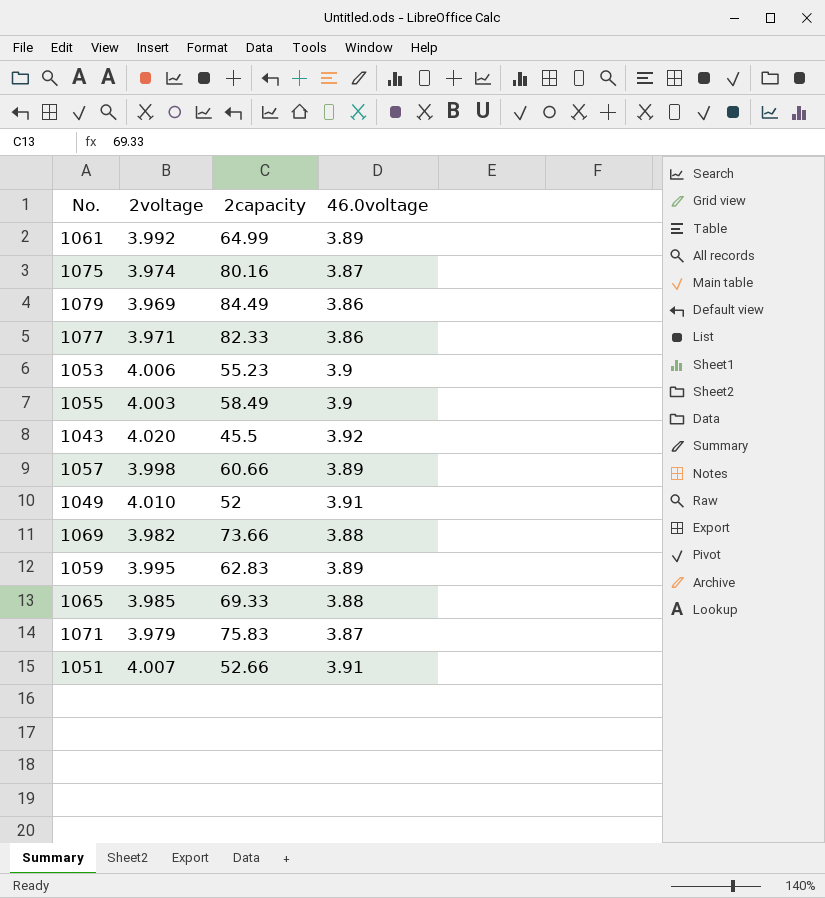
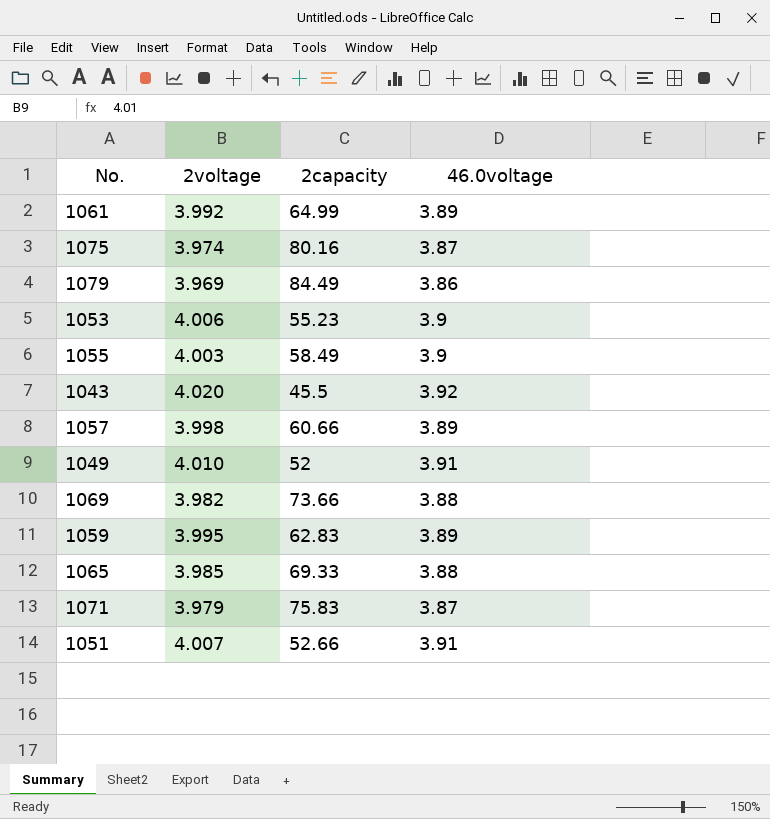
row 1077: 3.971 | 82.33 | 3.86 -> none

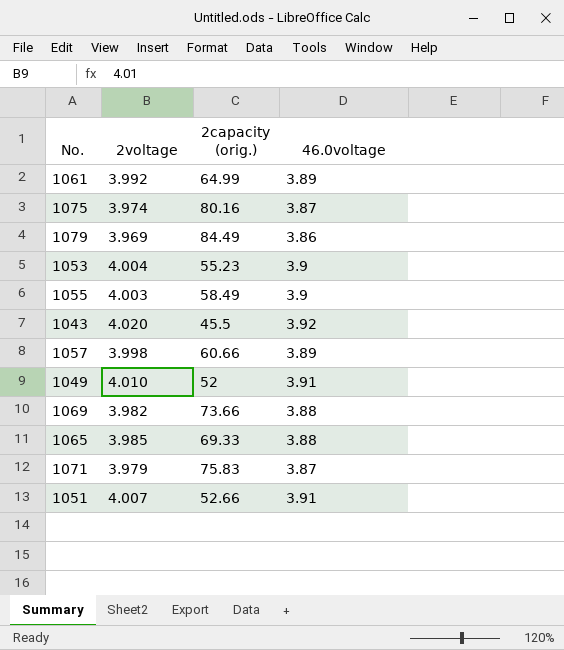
column name: 2capacity -> 2capacity (orig.)
row 1059: 3.995 | 62.83 | 3.89 -> none
1053 | 2voltage: 4.006 -> 4.004

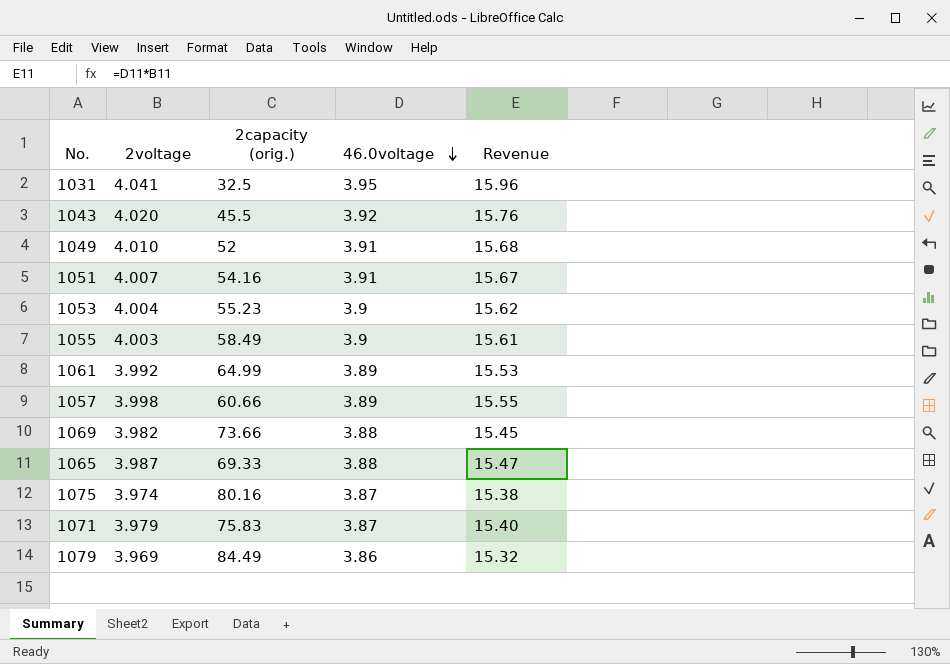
row order: none -> 46.0voltage descending
column Revenue | formula: none -> [2voltage] * [46.0voltage]
row 1031: none -> 4.041 | 32.5 | 3.95 | 15.96
1051 | 2capacity (orig.): 52.66 -> 54.16
1065 | 2voltage: 3.985 -> 3.987

